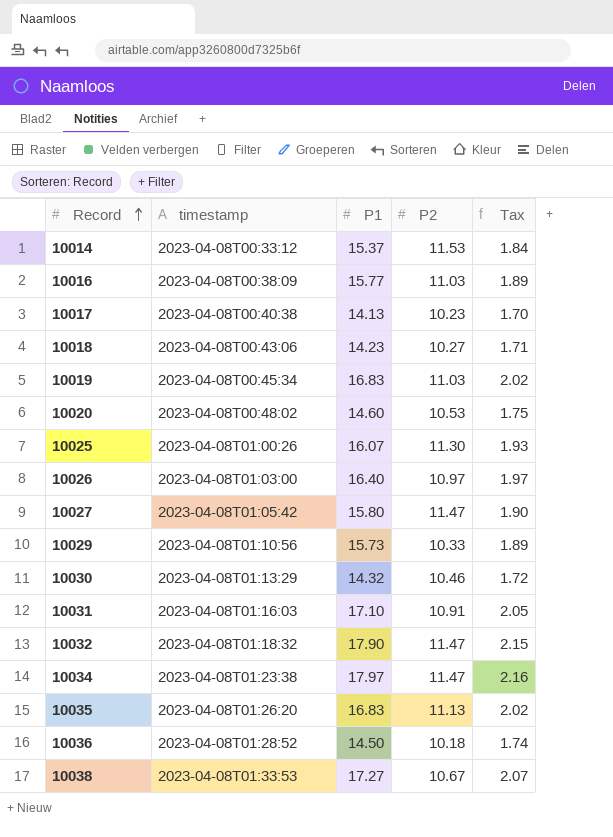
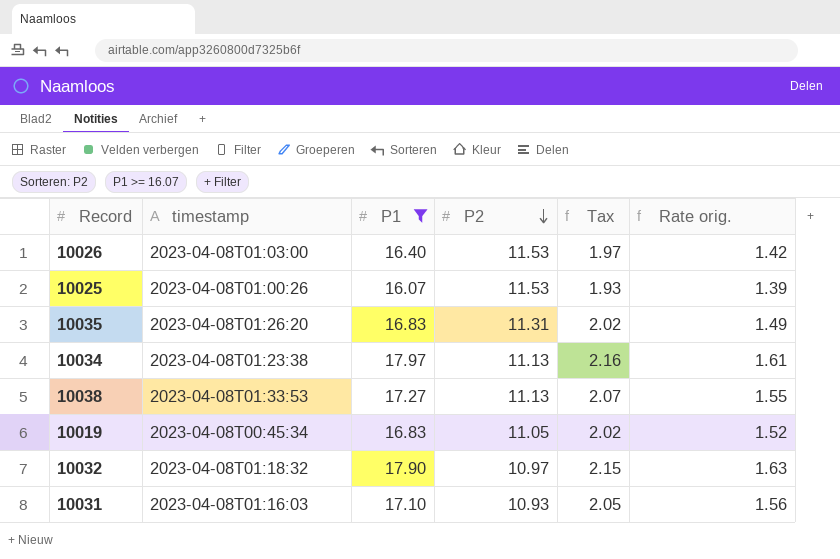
filter: none -> P1 >= 16.07
row order: Record ascending -> P2 descending
column Rate orig. | formula: none -> [P1] / [P2]
10026 | P2: 10.97 -> 11.53
10025 | P2: 11.30 -> 11.53
10035 | P2: 11.13 -> 11.31
10034 | P2: 11.47 -> 11.13
10038 | P2: 10.67 -> 11.13
10019 | P2: 11.03 -> 11.05
10032 | P2: 11.47 -> 10.97
10031 | P2: 10.91 -> 10.93

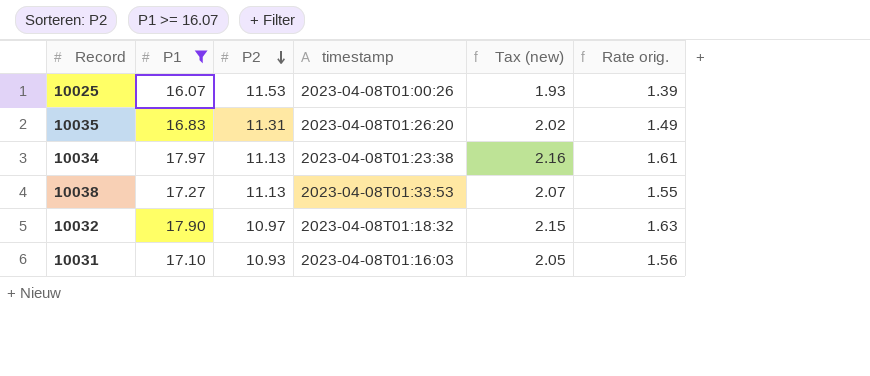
column timestamp | position: 2 -> 4
column name: Tax -> Tax (new)
row 10026: 2023-04-08T01:03:00 | 16.40 | 11.53 | 1.97 | 1.42 -> none
row 10019: 2023-04-08T00:45:34 | 16.83 | 11.05 | 2.02 | 1.52 -> none

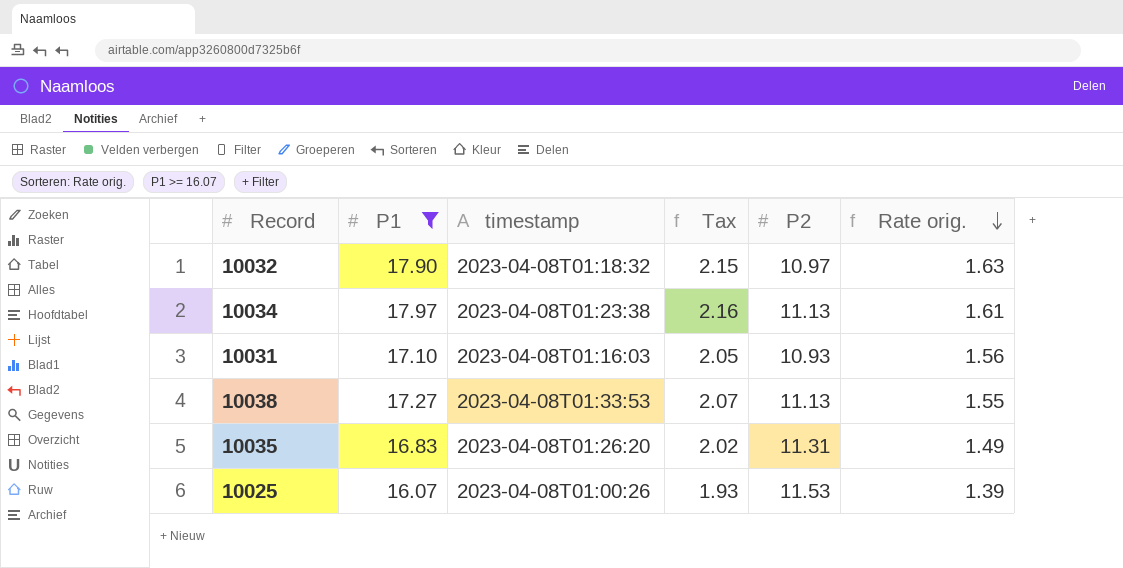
row order: P2 descending -> Rate orig. descending
column name: Tax (new) -> Tax
column P2 | position: 3 -> 5

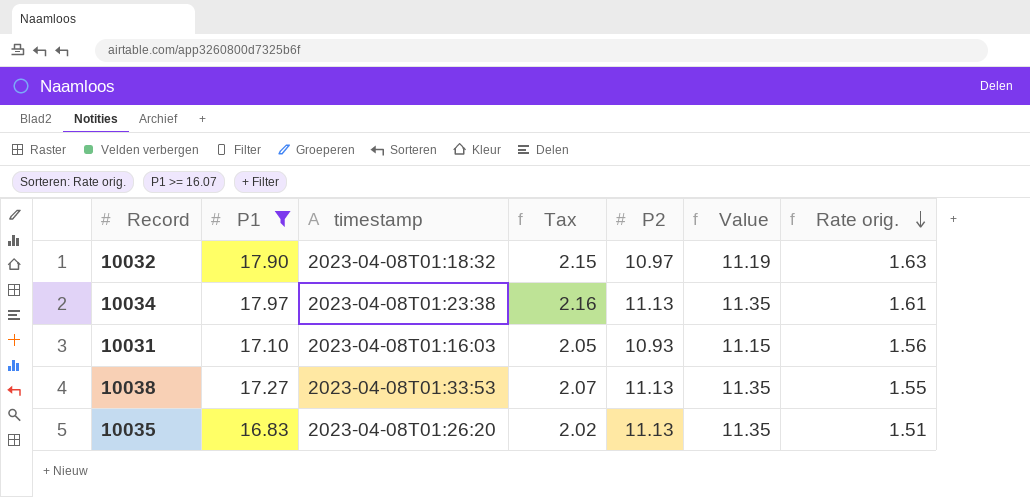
column Value | formula: none -> [P2] * 1.02
row 10025: 16.07 | 2023-04-08T01:00:26 | 1.93 | 11.53 | 1.39 -> none
10035 | P2: 11.31 -> 11.13
10035 | Rate orig.: 1.49 -> 1.51

